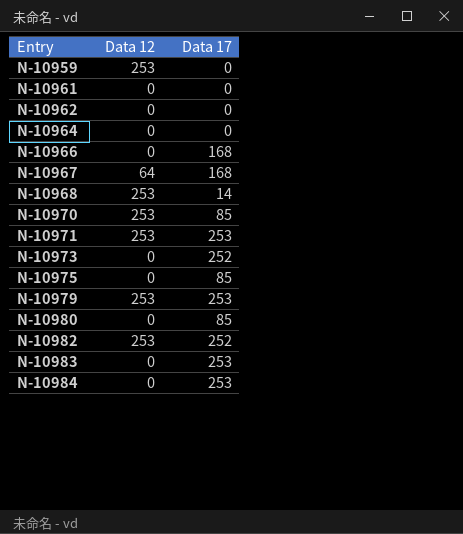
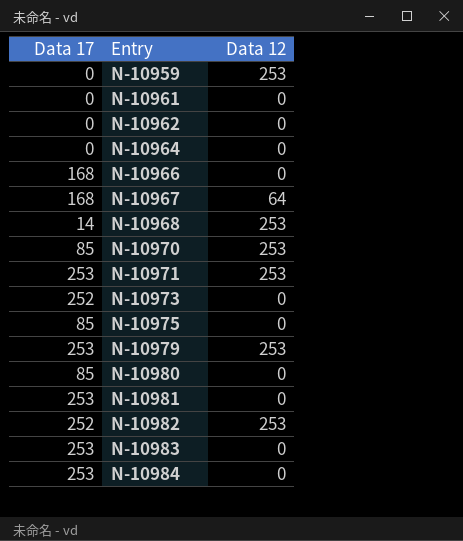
column Data 17 | position: 3 -> 1
row N-10981: none -> 253 | 0

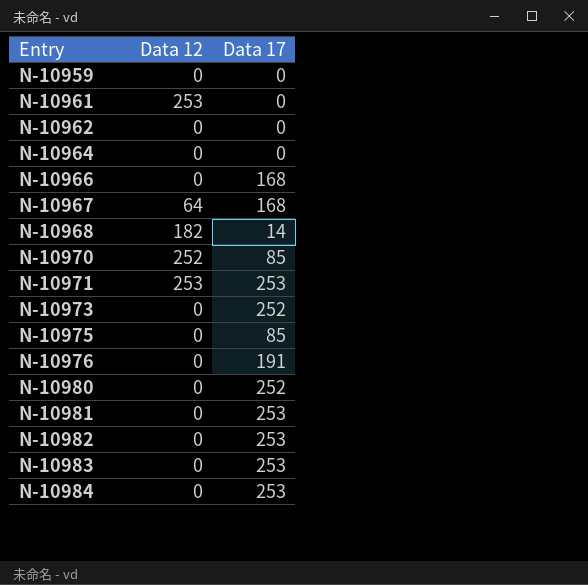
column Data 17 | position: 1 -> 3
row N-10979: 253 | 253 -> none
N-10959 | Data 12: 253 -> 0
N-10961 | Data 12: 0 -> 253
N-10968 | Data 12: 253 -> 182
N-10970 | Data 12: 253 -> 252
row N-10976: none -> 0 | 191
N-10980 | Data 17: 85 -> 252
N-10982 | Data 12: 253 -> 0
N-10982 | Data 17: 252 -> 253

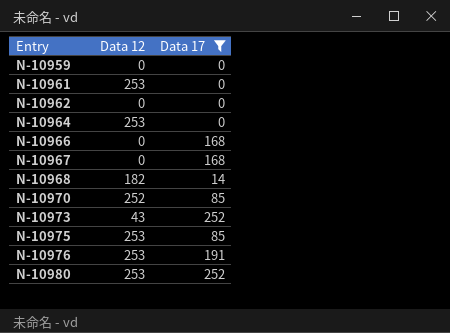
filter: none -> Data 17 != 253
N-10964 | Data 12: 0 -> 253
N-10967 | Data 12: 64 -> 0
N-10973 | Data 12: 0 -> 43
N-10975 | Data 12: 0 -> 253
N-10976 | Data 12: 0 -> 253
N-10980 | Data 12: 0 -> 253

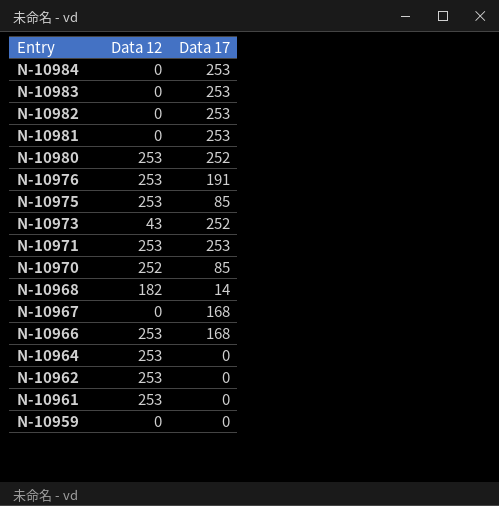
filter: Data 17 != 253 -> none
row order: Entry ascending -> Entry descending
N-10966 | Data 12: 0 -> 253
N-10962 | Data 12: 0 -> 253

